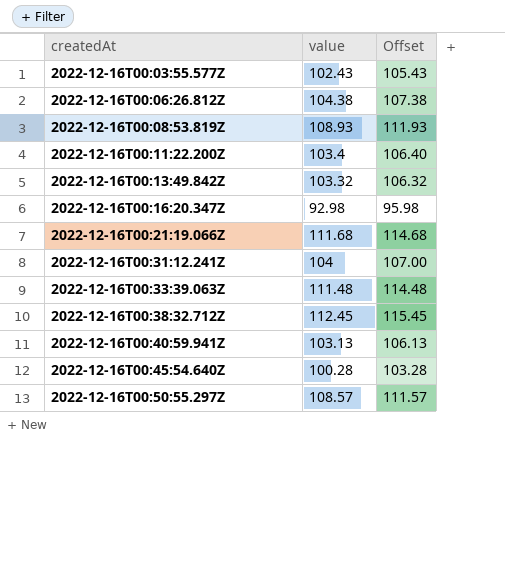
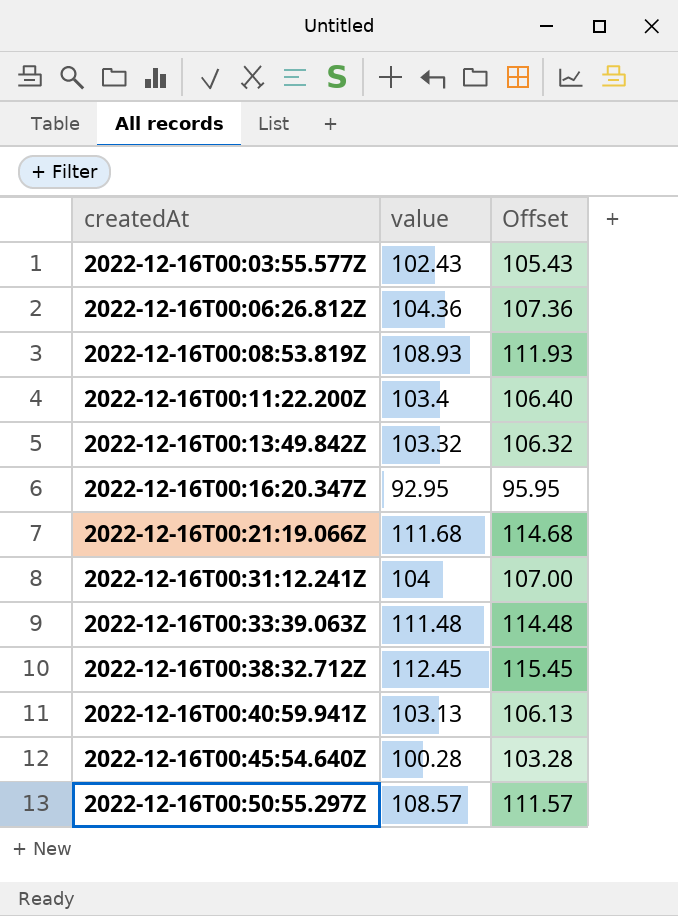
2022-12-16T00:06:26.812Z | value: 104.38 -> 104.36
2022-12-16T00:06:26.812Z | Offset: 107.38 -> 107.36
2022-12-16T00:16:20.347Z | value: 92.98 -> 92.95
2022-12-16T00:16:20.347Z | Offset: 95.98 -> 95.95

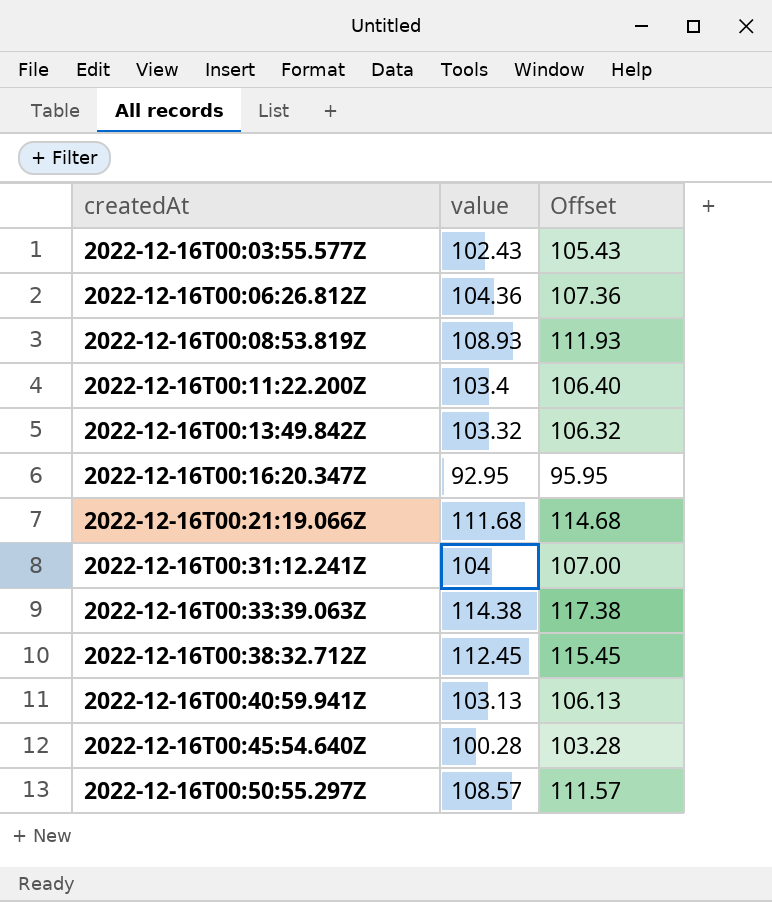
2022-12-16T00:33:39.063Z | value: 111.48 -> 114.38
2022-12-16T00:33:39.063Z | Offset: 114.48 -> 117.38

